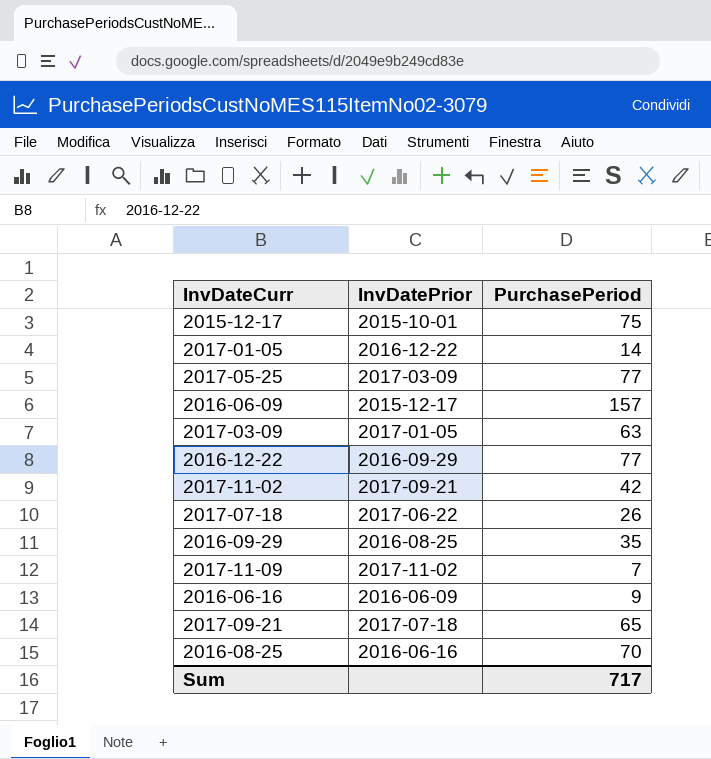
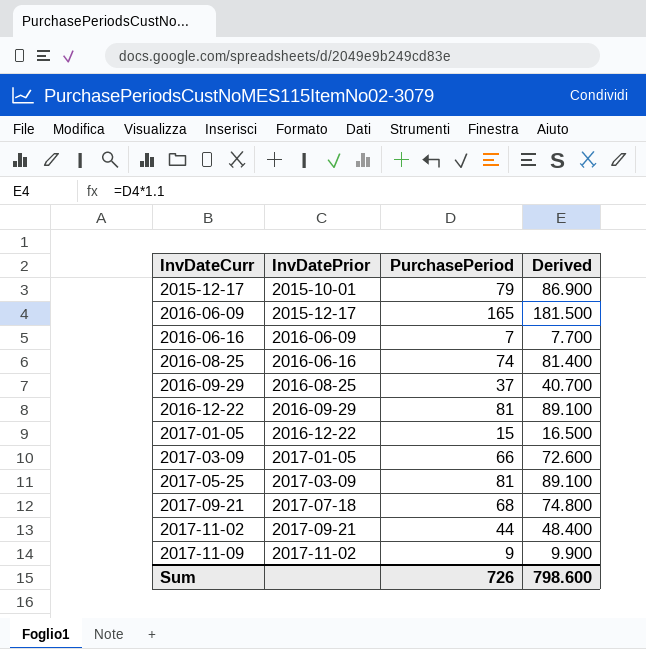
row order: none -> InvDateCurr ascending
column Derived | formula: none -> [PurchasePeriod] * 1.1
row 2017-07-18: 2017-06-22 | 26 -> none
2015-12-17 | PurchasePeriod: 75 -> 79
2016-06-09 | PurchasePeriod: 157 -> 165
2016-06-16 | PurchasePeriod: 9 -> 7
2016-08-25 | PurchasePeriod: 70 -> 74
2016-09-29 | PurchasePeriod: 35 -> 37
2016-12-22 | PurchasePeriod: 77 -> 81
2017-01-05 | PurchasePeriod: 14 -> 15
2017-03-09 | PurchasePeriod: 63 -> 66
2017-05-25 | PurchasePeriod: 77 -> 81
2017-09-21 | PurchasePeriod: 65 -> 68
2017-11-02 | PurchasePeriod: 42 -> 44
2017-11-09 | PurchasePeriod: 7 -> 9
Sum | PurchasePeriod: 717 -> 726

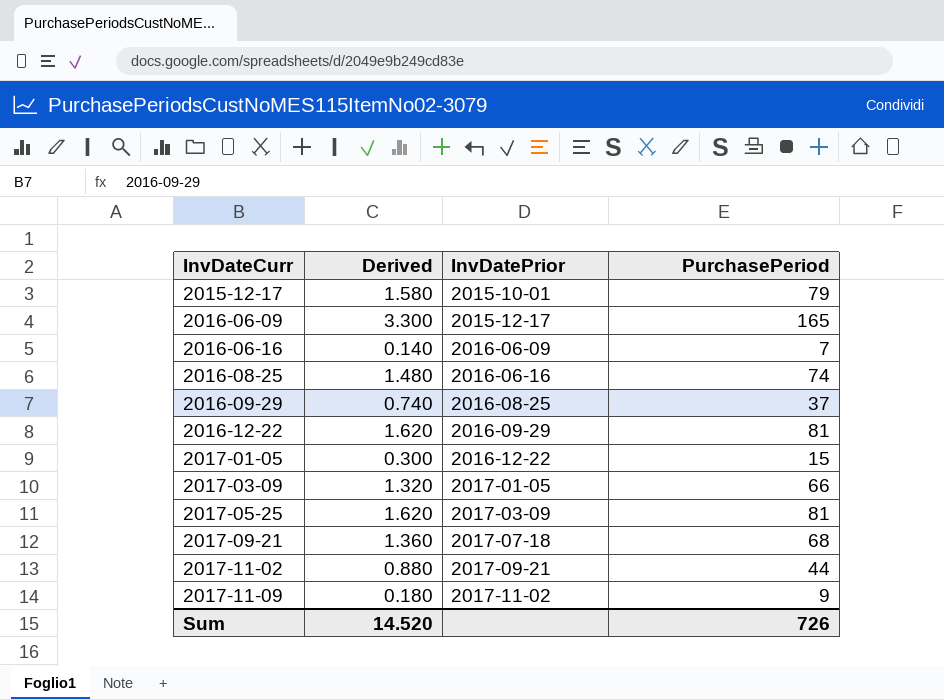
column Derived | formula: [PurchasePeriod] * 1.1 -> [PurchasePeriod] * 0.02
column Derived | position: 4 -> 2
Sum | Derived: 798.600 -> 14.520

